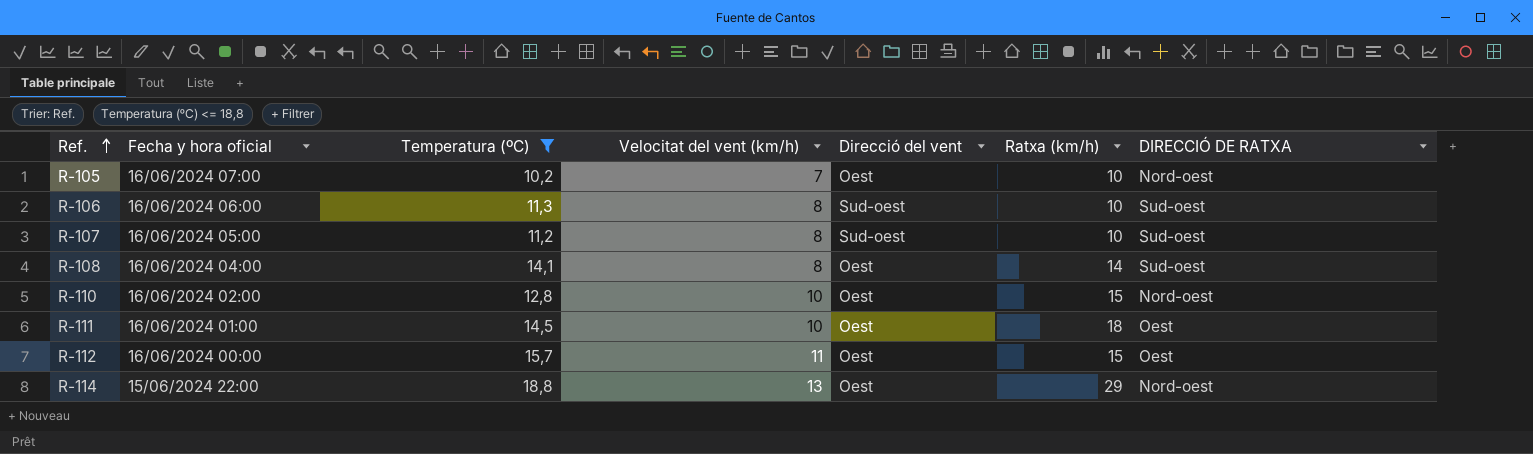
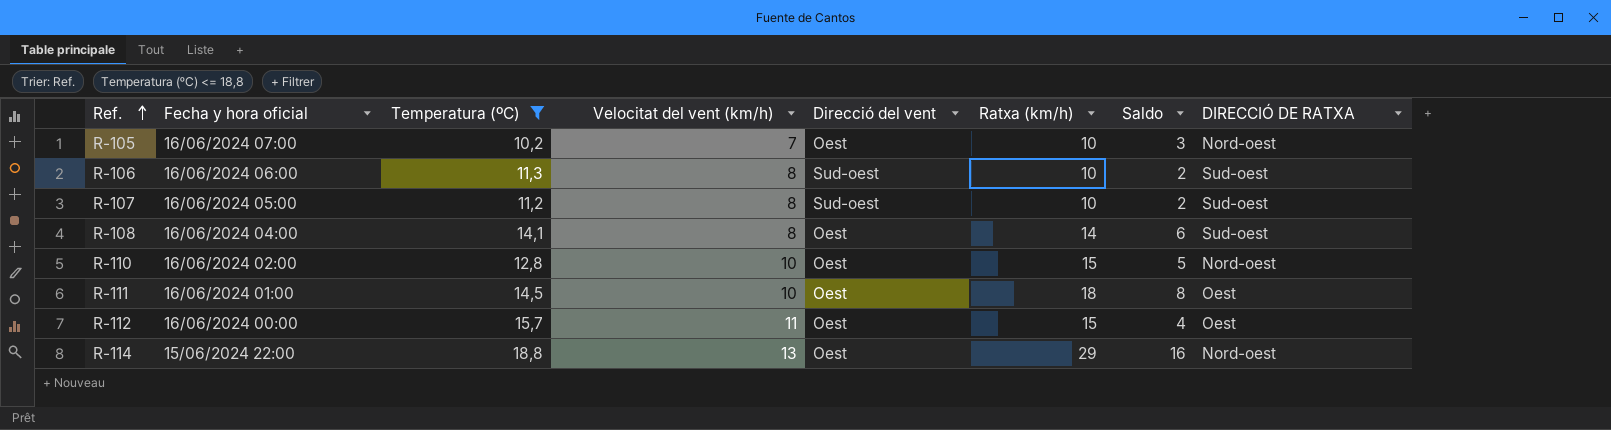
column Saldo | formula: none -> [Ratxa (km/h)] - [Velocitat del vent (km/h)]

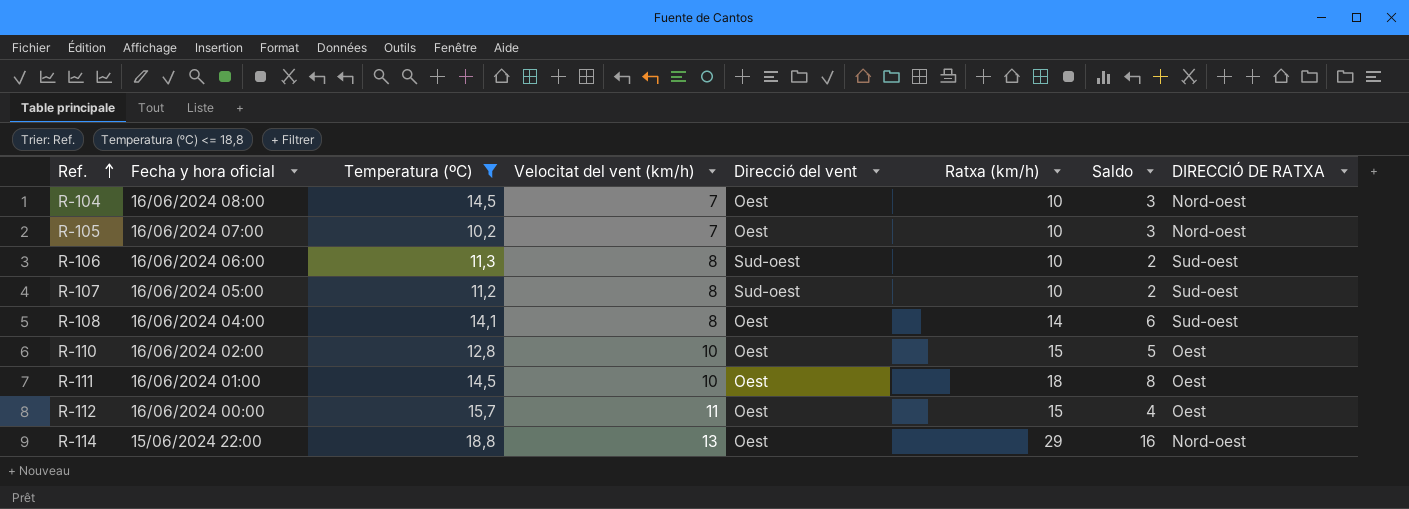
row R-104: none -> 16/06/2024 08:00 | 14,5 | 7 | Oest | 10 | 3 | Nord-oest
R-110 | DIRECCIÓ DE RATXA: Nord-oest -> Oest

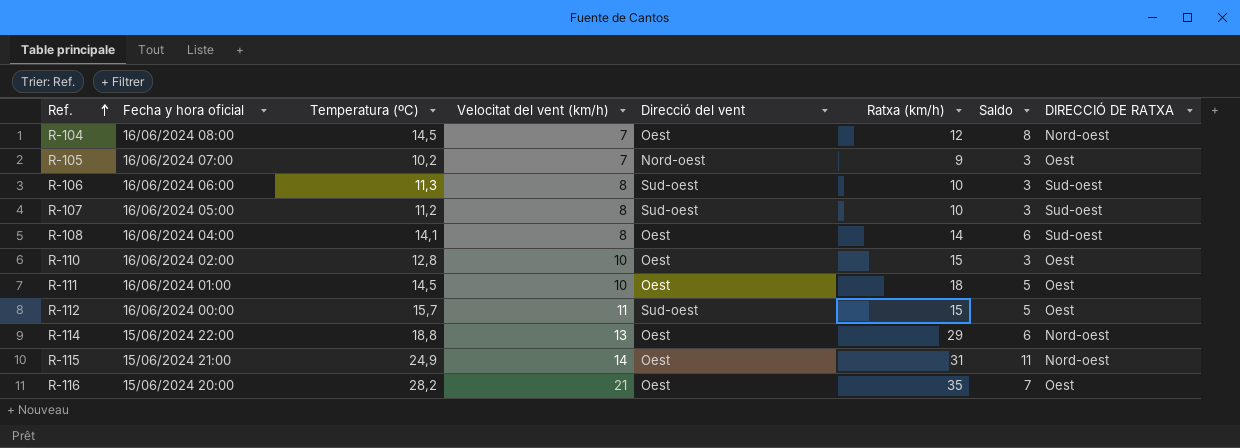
filter: Temperatura (ºC) <= 18,8 -> none
column Saldo | formula: [Ratxa (km/h)] - [Velocitat del vent (km/h)] -> [Temperatura (ºC)] - [Velocitat del vent (km/h)]
R-104 | Ratxa (km/h): 10 -> 12
R-105 | Direcció del vent: Oest -> Nord-oest
R-105 | Ratxa (km/h): 10 -> 9
R-105 | DIRECCIÓ DE RATXA: Nord-oest -> Oest
R-112 | Direcció del vent: Oest -> Sud-oest

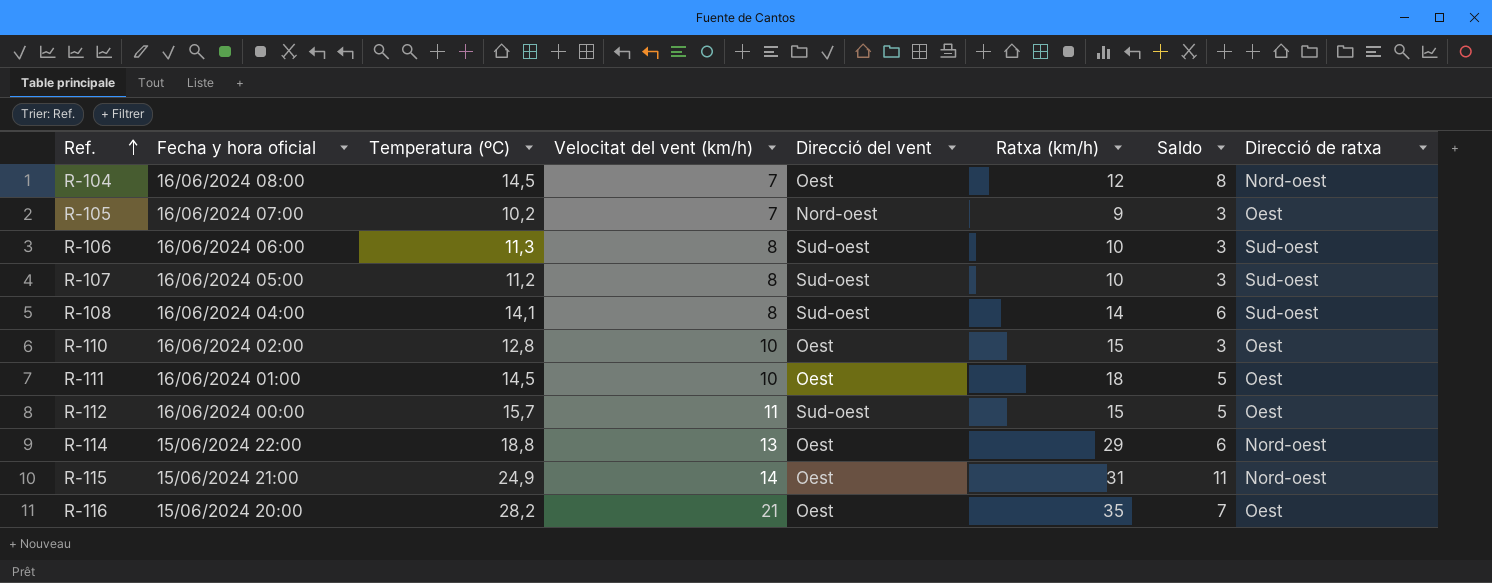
column name: DIRECCIÓ DE RATXA -> Direcció de ratxa
R-108 | Direcció del vent: Oest -> Sud-oest

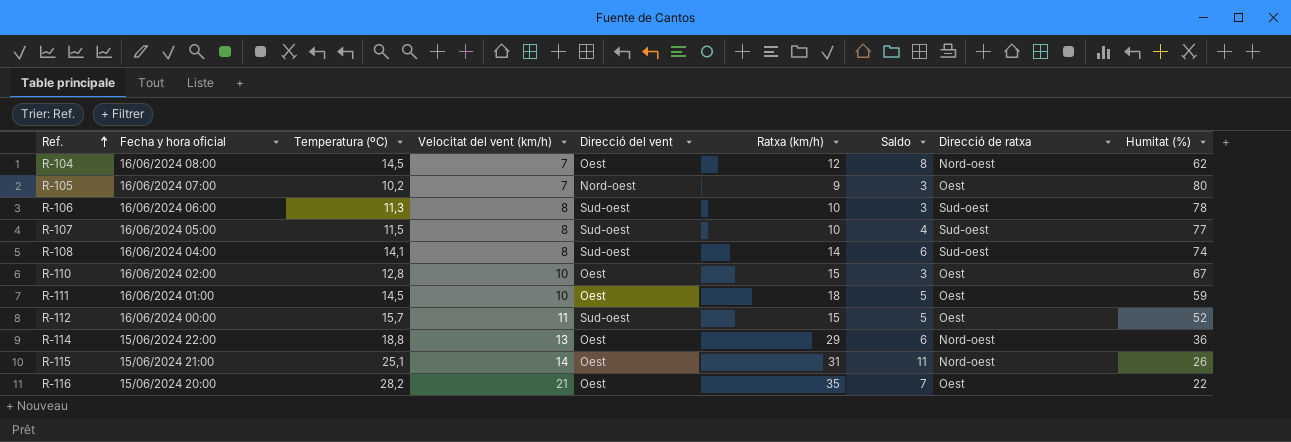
column Humitat (%) | position: none -> 9
R-107 | Temperatura (ºC): 11,2 -> 11,5
R-107 | Saldo: 3 -> 4
R-115 | Temperatura (ºC): 24,9 -> 25,1

